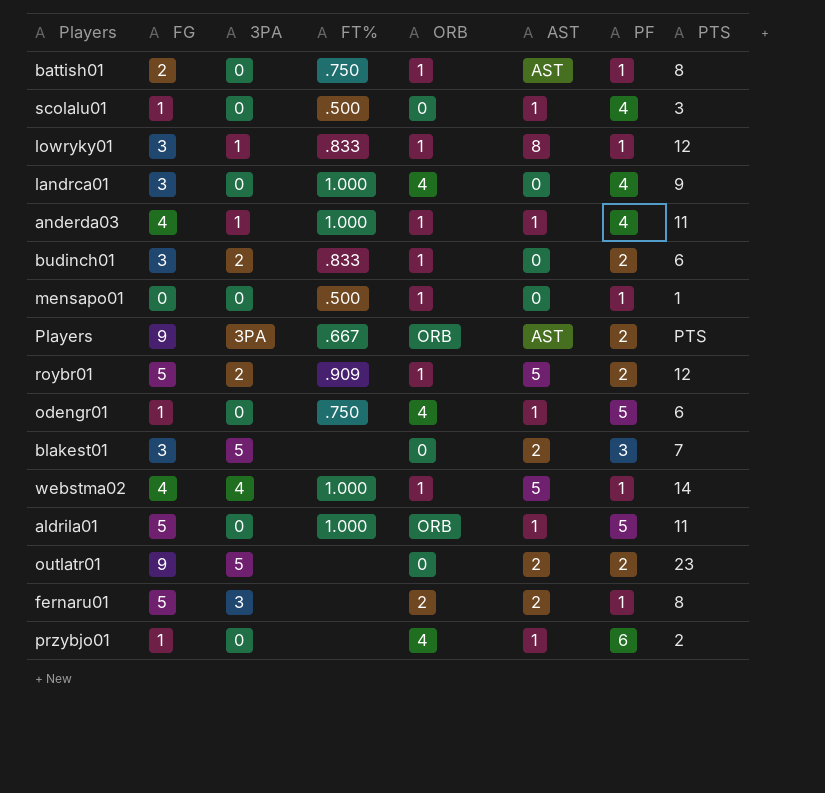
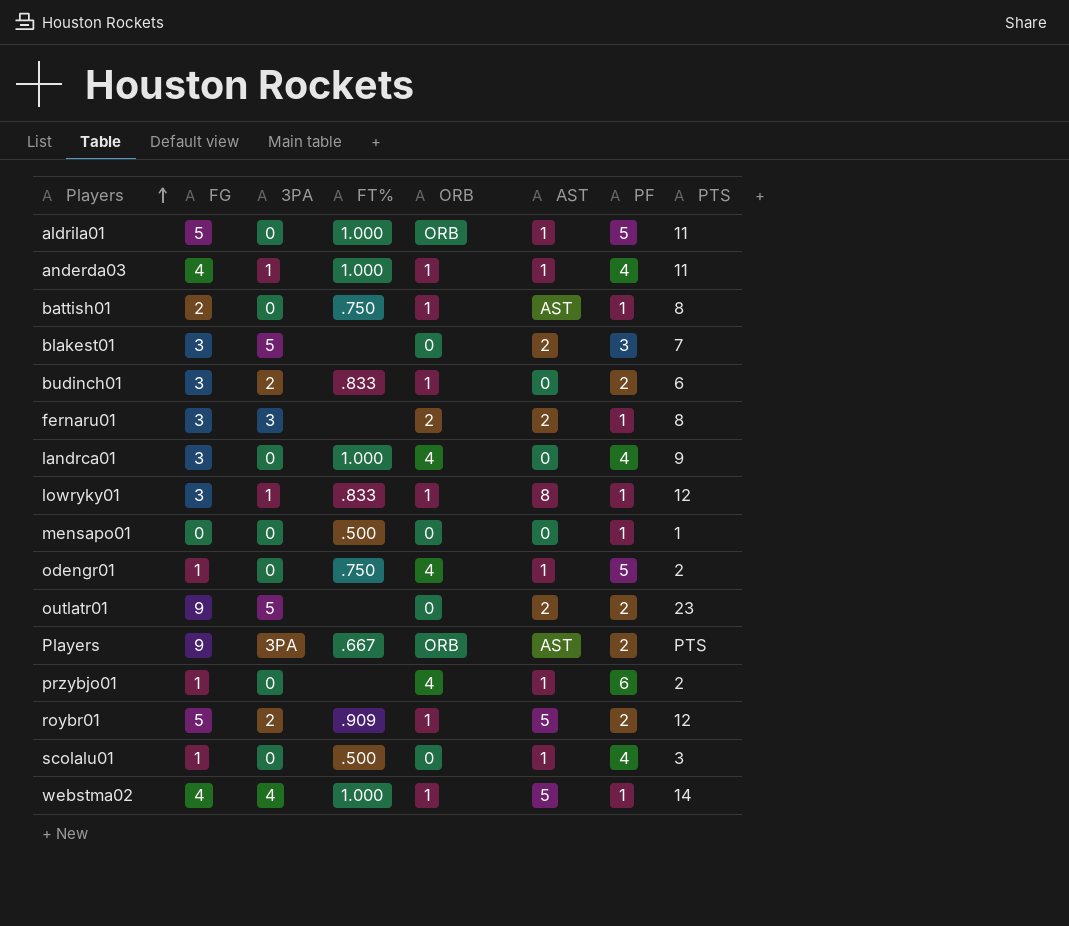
row order: none -> Players ascending
fernaru01 | FG: 5 -> 3
mensapo01 | ORB: 1 -> 0
odengr01 | PTS: 6 -> 2

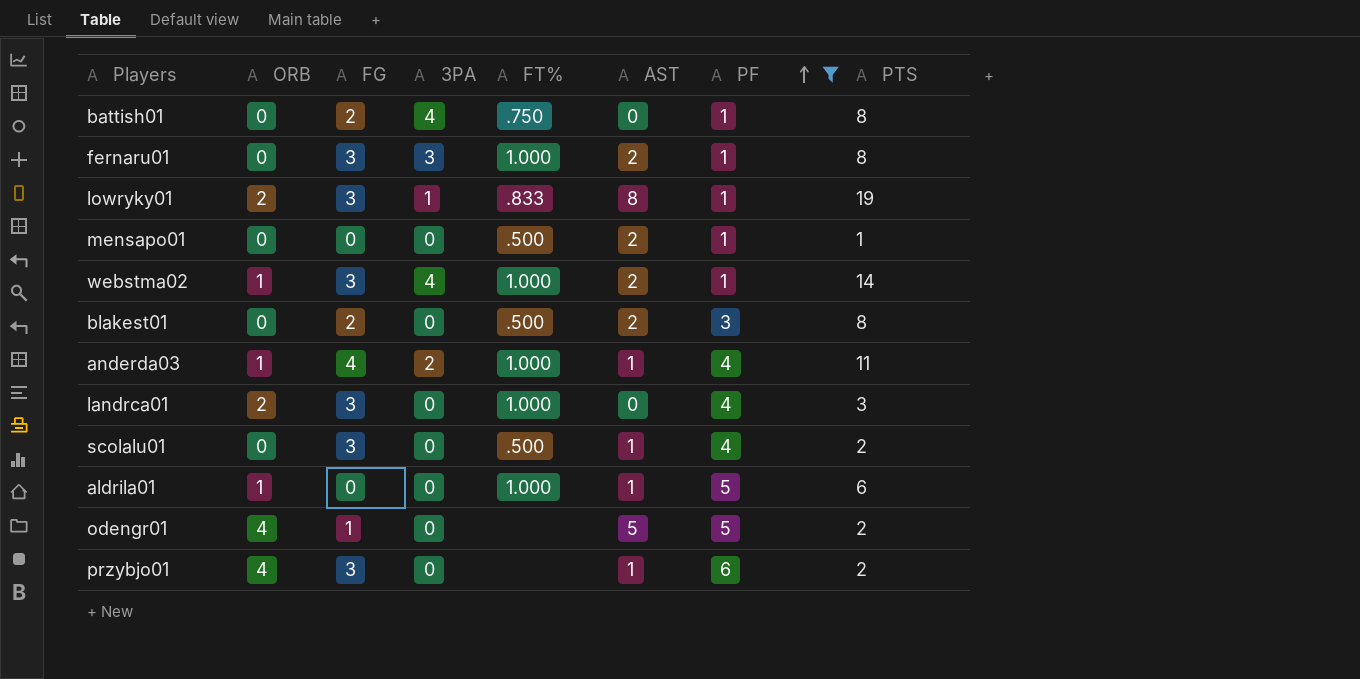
filter: none -> PF != 2
row order: Players ascending -> PF ascending
column ORB | position: 5 -> 2
battish01 | ORB: 1 -> 0
battish01 | 3PA: 0 -> 4
battish01 | AST: AST -> 0
fernaru01 | ORB: 2 -> 0
fernaru01 | FT%: none -> 1.000
lowryky01 | ORB: 1 -> 2
lowryky01 | PTS: 12 -> 19
mensapo01 | AST: 0 -> 2
webstma02 | FG: 4 -> 3
webstma02 | AST: 5 -> 2
blakest01 | FG: 3 -> 2
blakest01 | 3PA: 5 -> 0
blakest01 | FT%: none -> .500
blakest01 | PTS: 7 -> 8
anderda03 | 3PA: 1 -> 2
landrca01 | ORB: 4 -> 2
landrca01 | PTS: 9 -> 3
scolalu01 | FG: 1 -> 3
scolalu01 | PTS: 3 -> 2
aldrila01 | ORB: ORB -> 1
aldrila01 | FG: 5 -> 0
aldrila01 | PTS: 11 -> 6
odengr01 | FT%: .750 -> none
odengr01 | AST: 1 -> 5
przybjo01 | FG: 1 -> 3

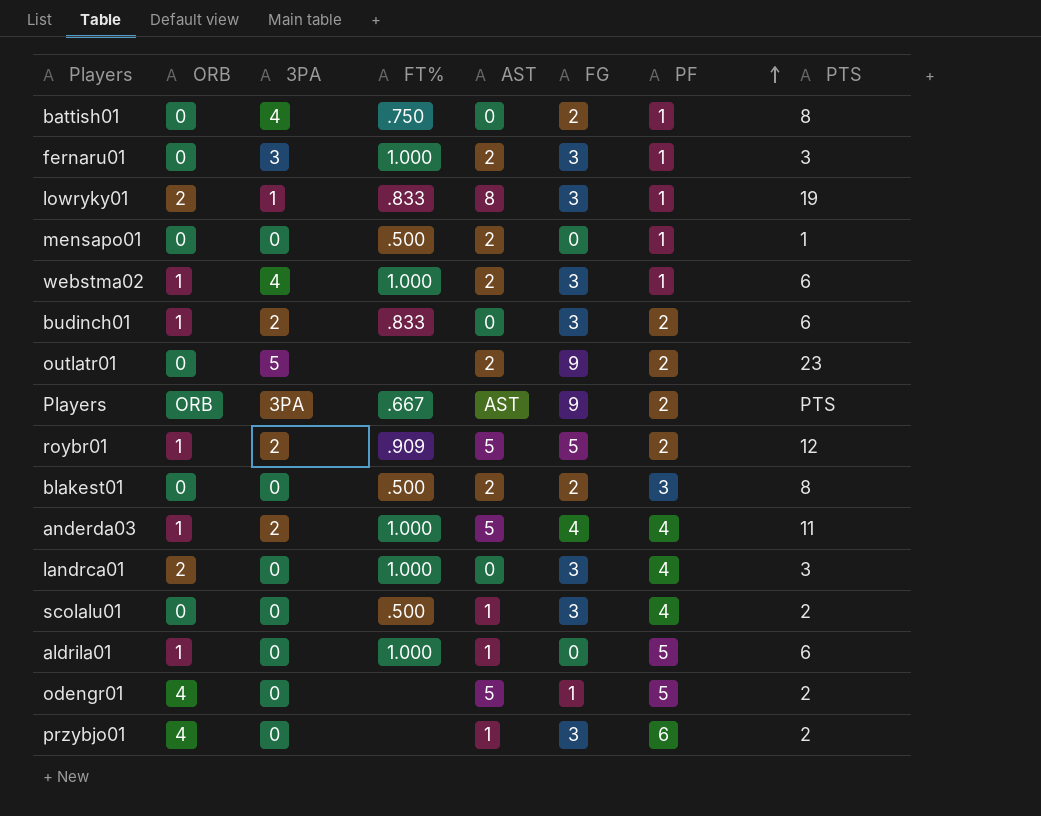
filter: PF != 2 -> none
column FG | position: 3 -> 6
fernaru01 | PTS: 8 -> 3
webstma02 | PTS: 14 -> 6
anderda03 | AST: 1 -> 5

